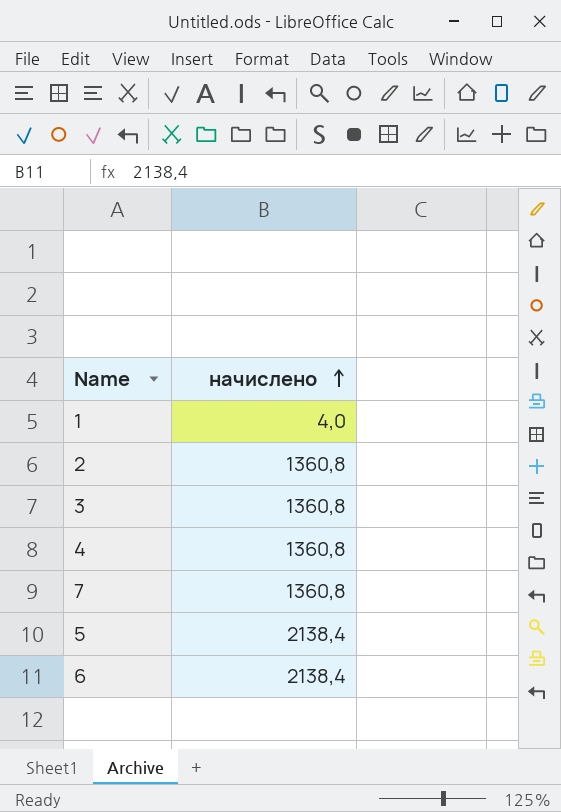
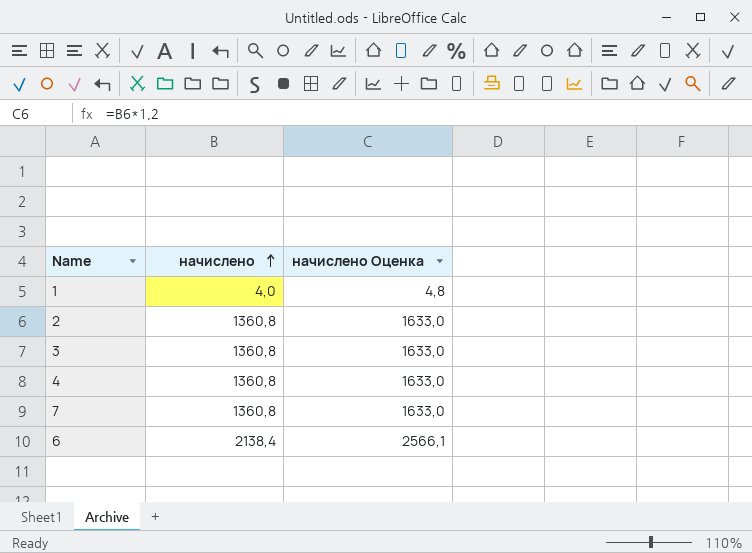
column начислено Оценка | formula: none -> [начислено] * 1,2
row 5: 2138,4 -> none

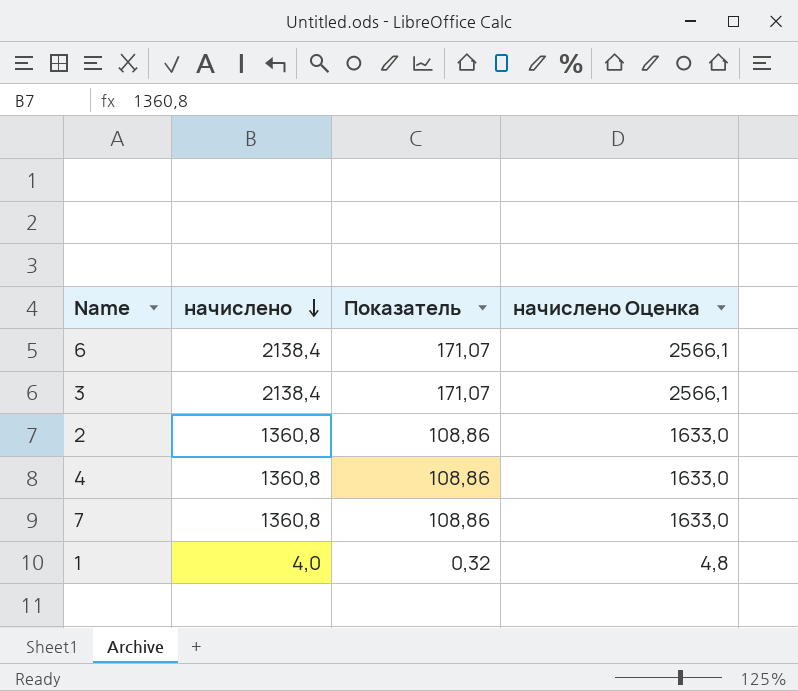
row order: начислено ascending -> начислено descending
column Показатель | formula: none -> [начислено] * 0,08
3 | начислено: 1360,8 -> 2138,4
3 | начислено Оценка: 1633,0 -> 2566,1

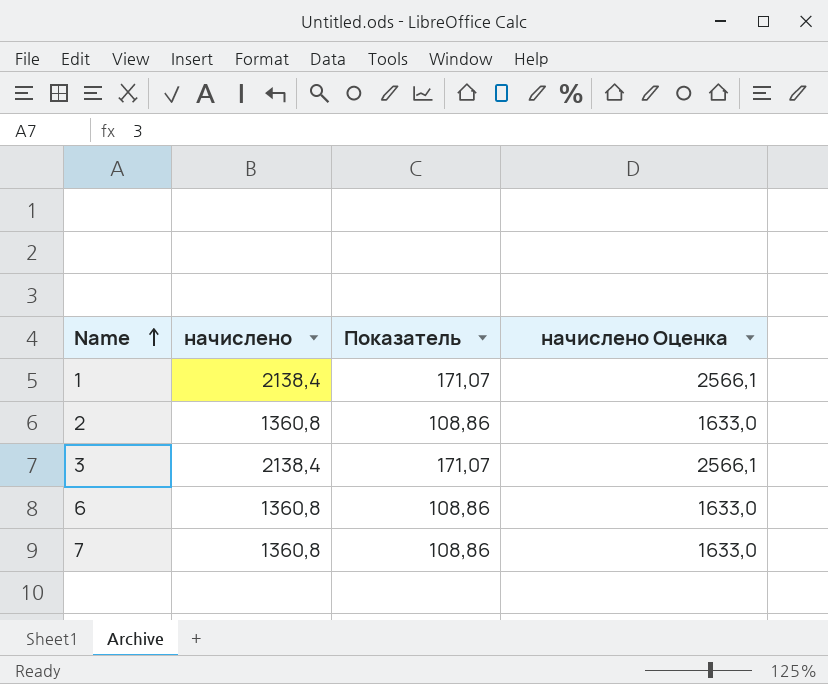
row order: начислено descending -> Name ascending
row 4: 1360,8 | 108,86 | 1633,0 -> none
1 | начислено: 4,0 -> 2138,4
1 | Показатель: 0,32 -> 171,07
1 | начислено Оценка: 4,8 -> 2566,1
6 | начислено: 2138,4 -> 1360,8
6 | Показатель: 171,07 -> 108,86
6 | начислено Оценка: 2566,1 -> 1633,0

